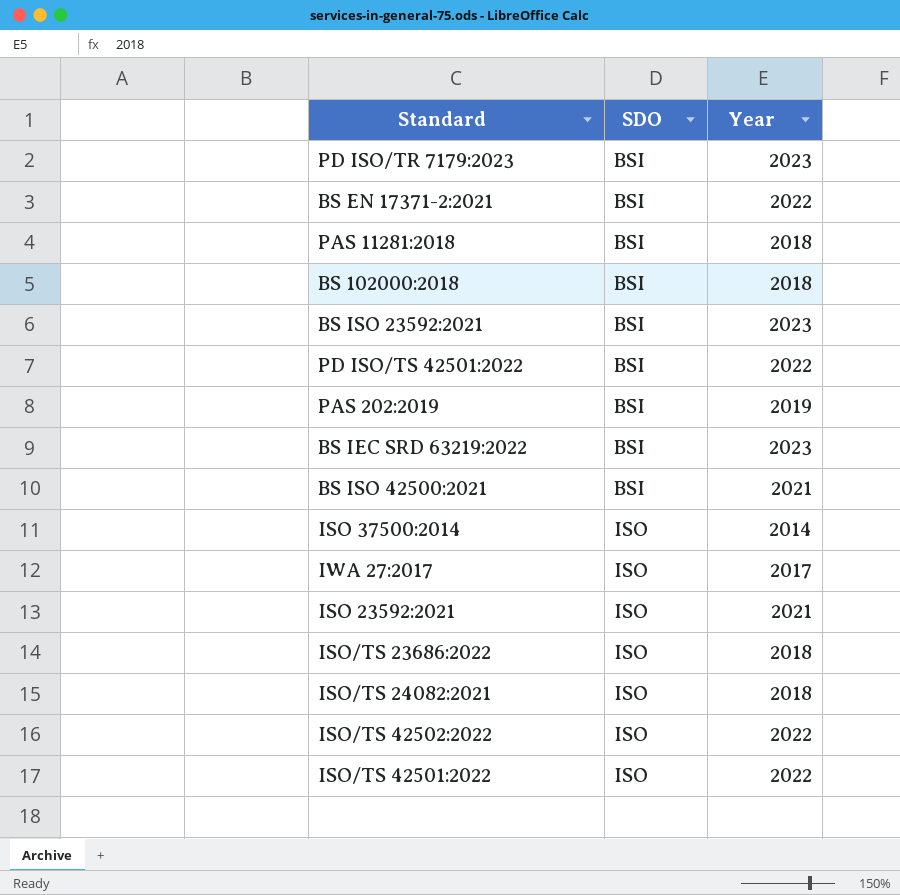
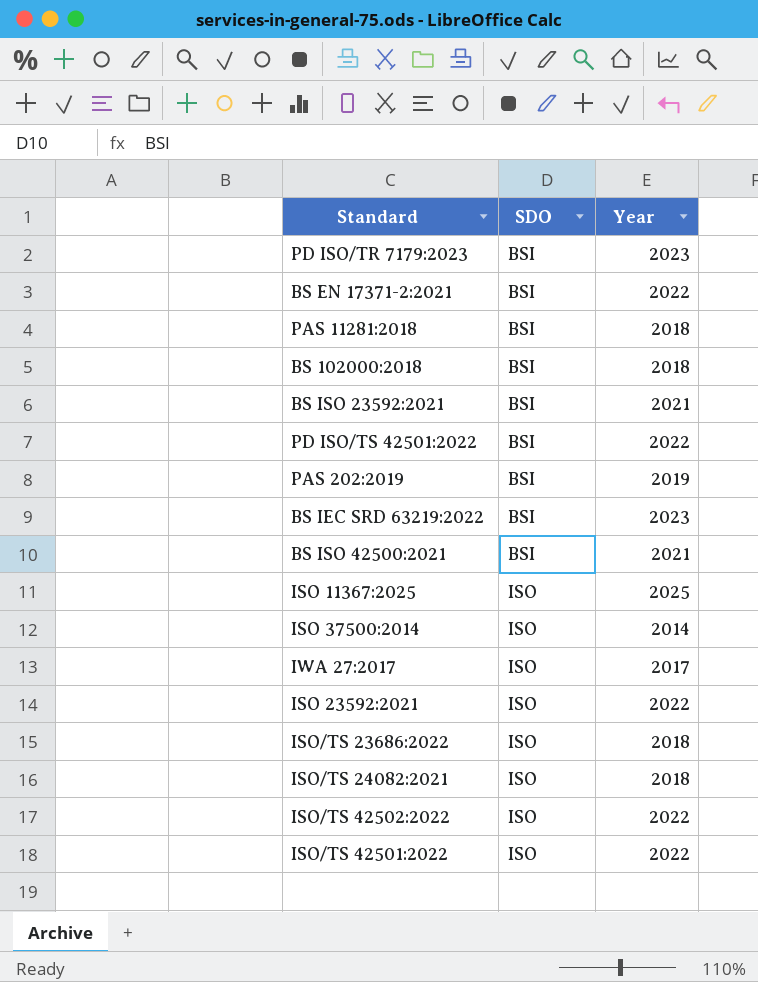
BS ISO 23592:2021 | Year: 2023 -> 2021
row ISO 11367:2025: none -> ISO | 2025
ISO 23592:2021 | Year: 2021 -> 2022

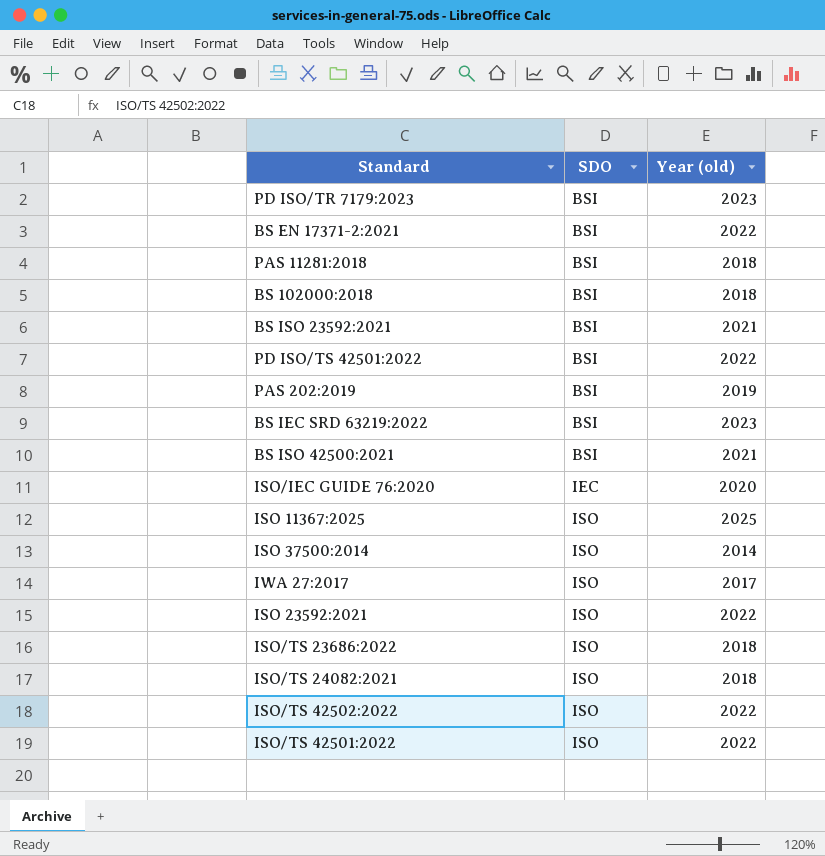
column name: Year -> Year (old)
row ISO/IEC GUIDE 76:2020: none -> IEC | 2020

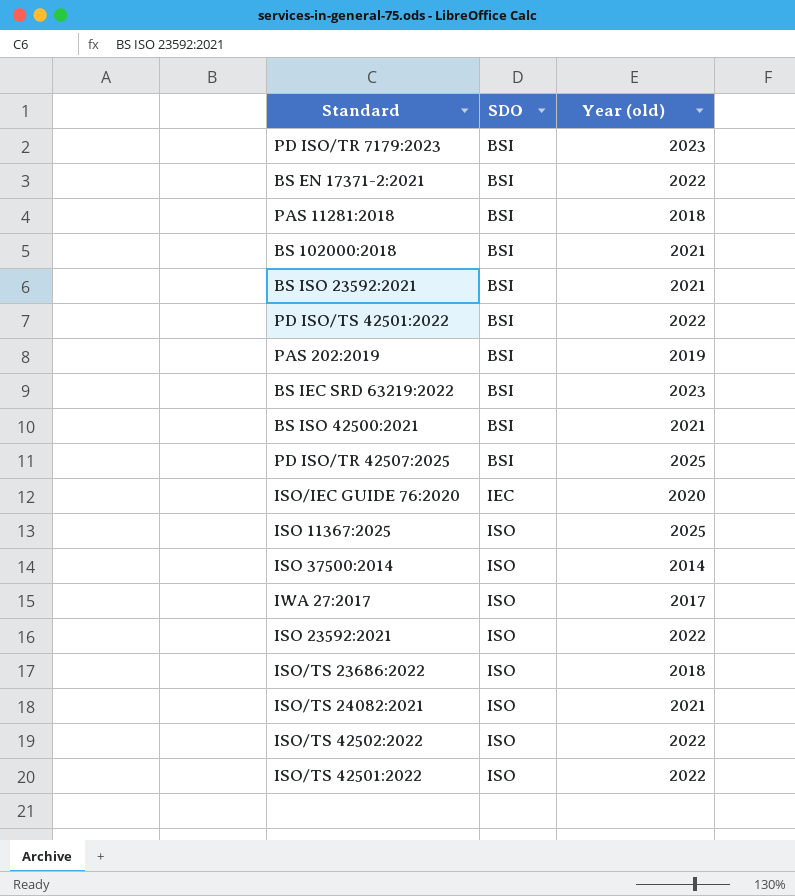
BS 102000:2018 | Year (old): 2018 -> 2021
row PD ISO/TR 42507:2025: none -> BSI | 2025
ISO/TS 24082:2021 | Year (old): 2018 -> 2021

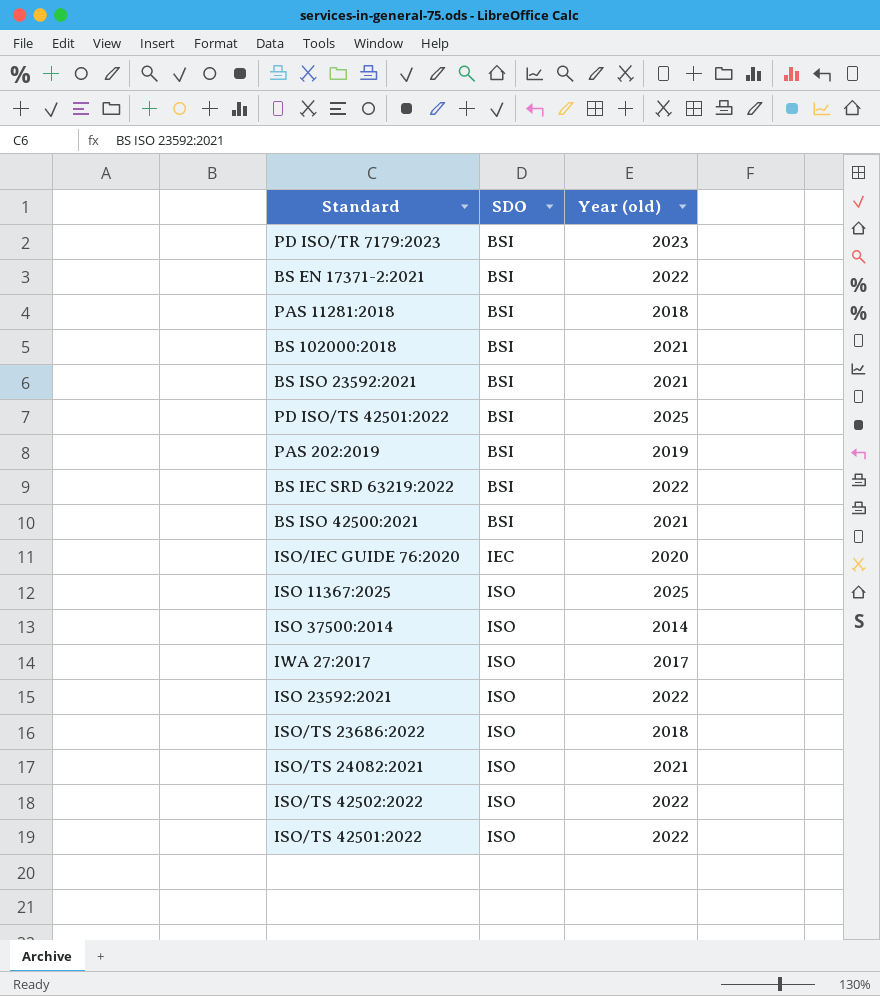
row PD ISO/TR 42507:2025: BSI | 2025 -> none
PD ISO/TS 42501:2022 | Year (old): 2022 -> 2025
BS IEC SRD 63219:2022 | Year (old): 2023 -> 2022

